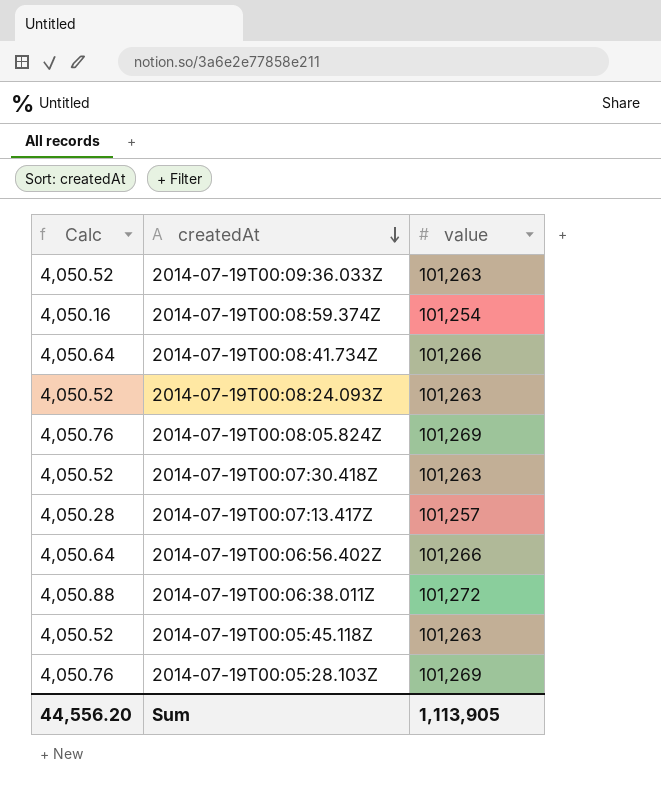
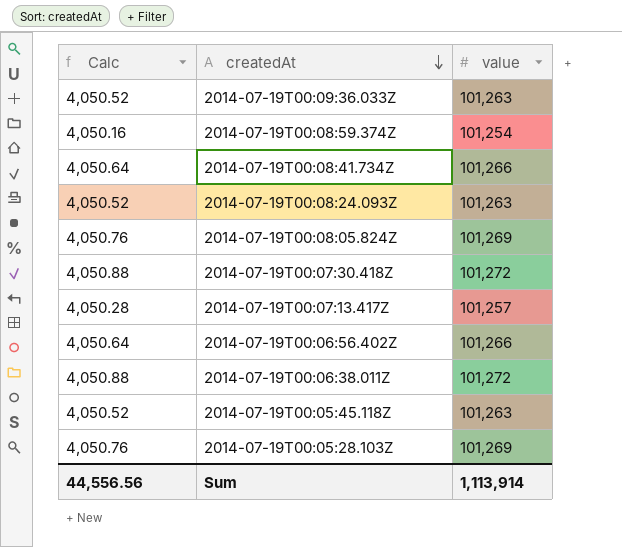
2014-07-19T00:07:30.418Z | Calc: 4,050.52 -> 4,050.88
2014-07-19T00:07:30.418Z | value: 101,263 -> 101,272
Sum | Calc: 44,556.20 -> 44,556.56
Sum | value: 1,113,905 -> 1,113,914

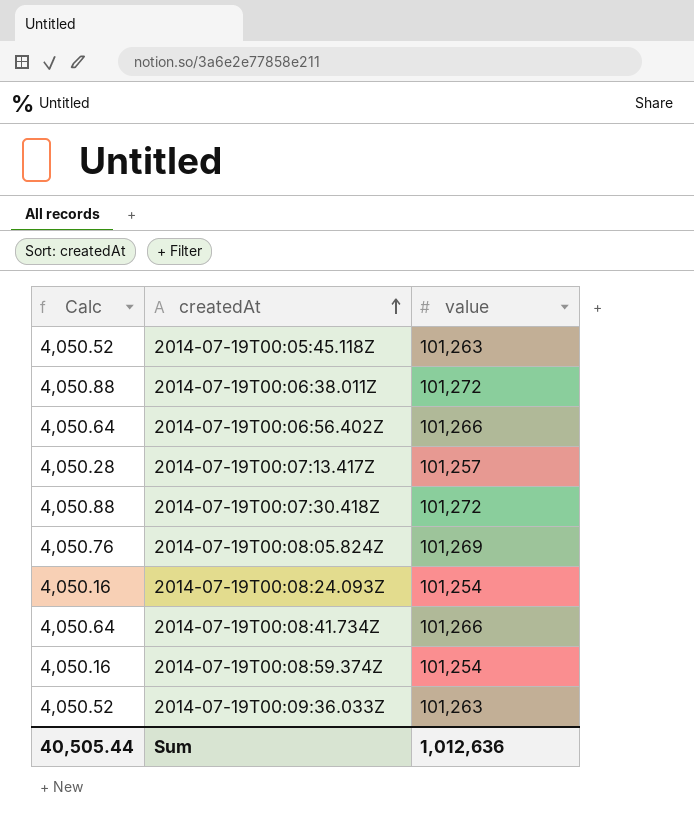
row order: createdAt descending -> createdAt ascending
row 2014-07-19T00:05:28.103Z: 4,050.76 | 101,269 -> none
2014-07-19T00:08:24.093Z | Calc: 4,050.52 -> 4,050.16
2014-07-19T00:08:24.093Z | value: 101,263 -> 101,254
Sum | Calc: 44,556.56 -> 40,505.44
Sum | value: 1,113,914 -> 1,012,636

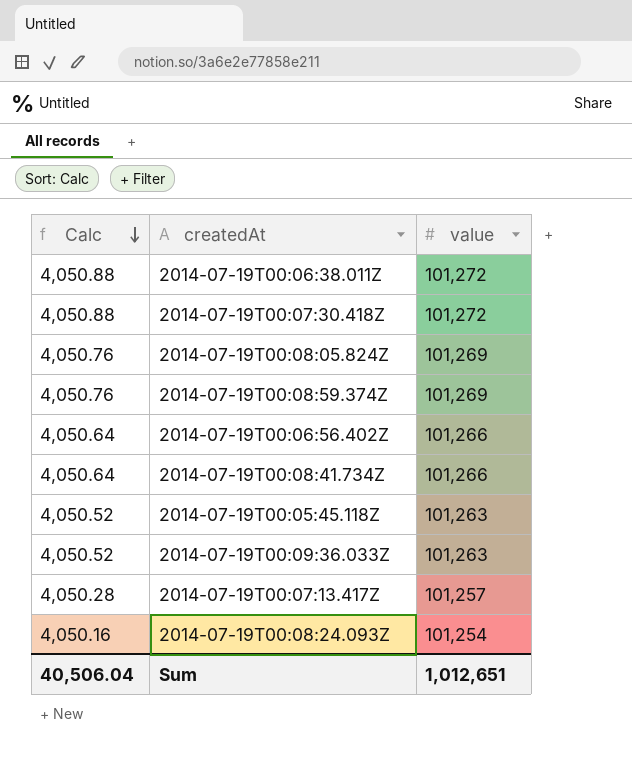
row order: createdAt ascending -> Calc descending
2014-07-19T00:08:59.374Z | Calc: 4,050.16 -> 4,050.76
2014-07-19T00:08:59.374Z | value: 101,254 -> 101,269
Sum | Calc: 40,505.44 -> 40,506.04
Sum | value: 1,012,636 -> 1,012,651

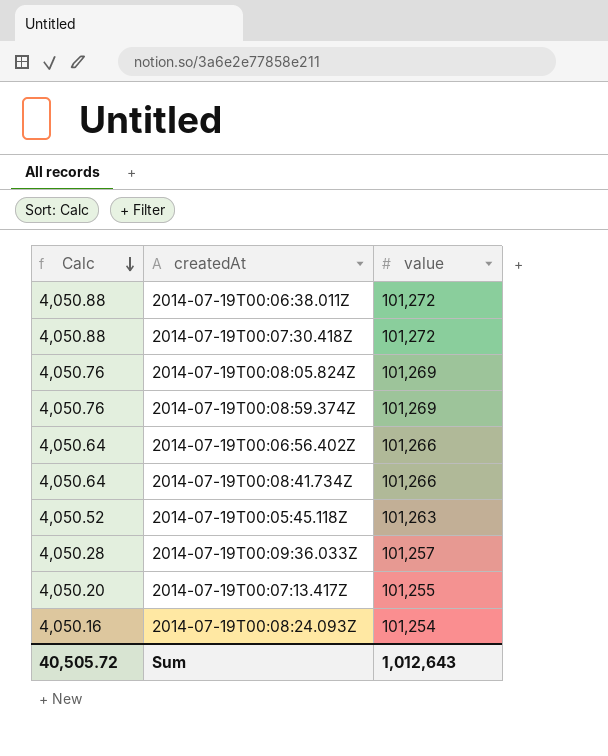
2014-07-19T00:09:36.033Z | Calc: 4,050.52 -> 4,050.28
2014-07-19T00:09:36.033Z | value: 101,263 -> 101,257
2014-07-19T00:07:13.417Z | Calc: 4,050.28 -> 4,050.20
2014-07-19T00:07:13.417Z | value: 101,257 -> 101,255
Sum | Calc: 40,506.04 -> 40,505.72
Sum | value: 1,012,651 -> 1,012,643

